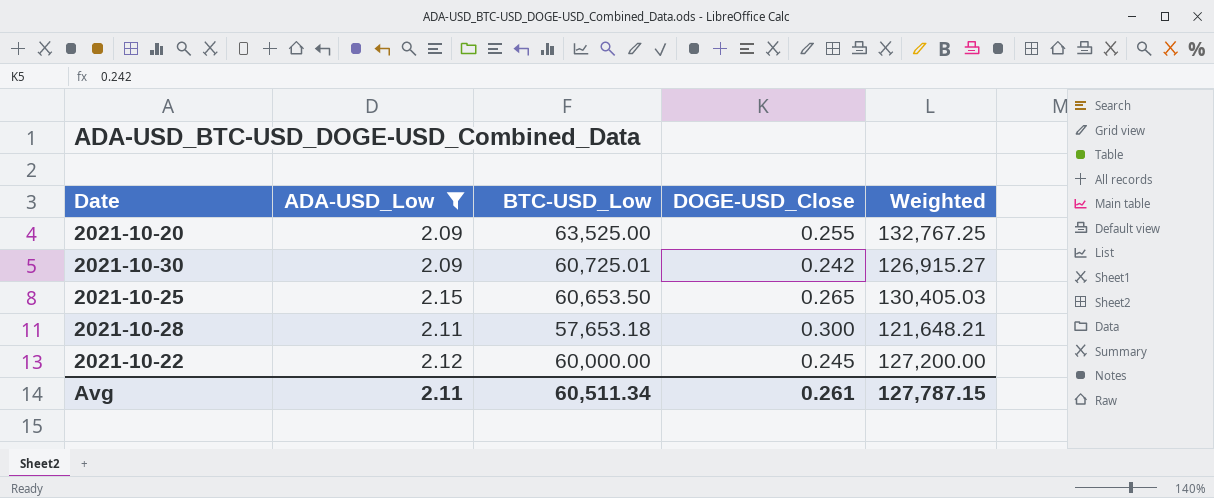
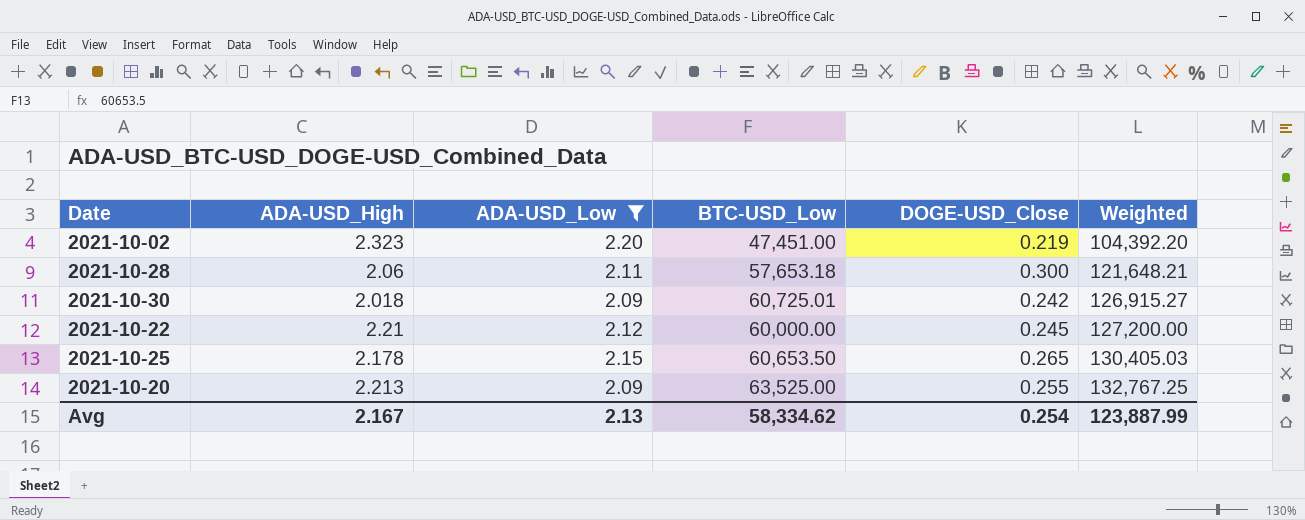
row order: none -> Weighted ascending
column ADA-USD_High | position: none -> 2
row 2021-10-02: none -> 2.323 | 2.20 | 47,451.00 | 0.219 | 104,392.20
Avg | ADA-USD_Low: 2.11 -> 2.13
Avg | BTC-USD_Low: 60,511.34 -> 58,334.62
Avg | DOGE-USD_Close: 0.261 -> 0.254
Avg | Weighted: 127,787.15 -> 123,887.99

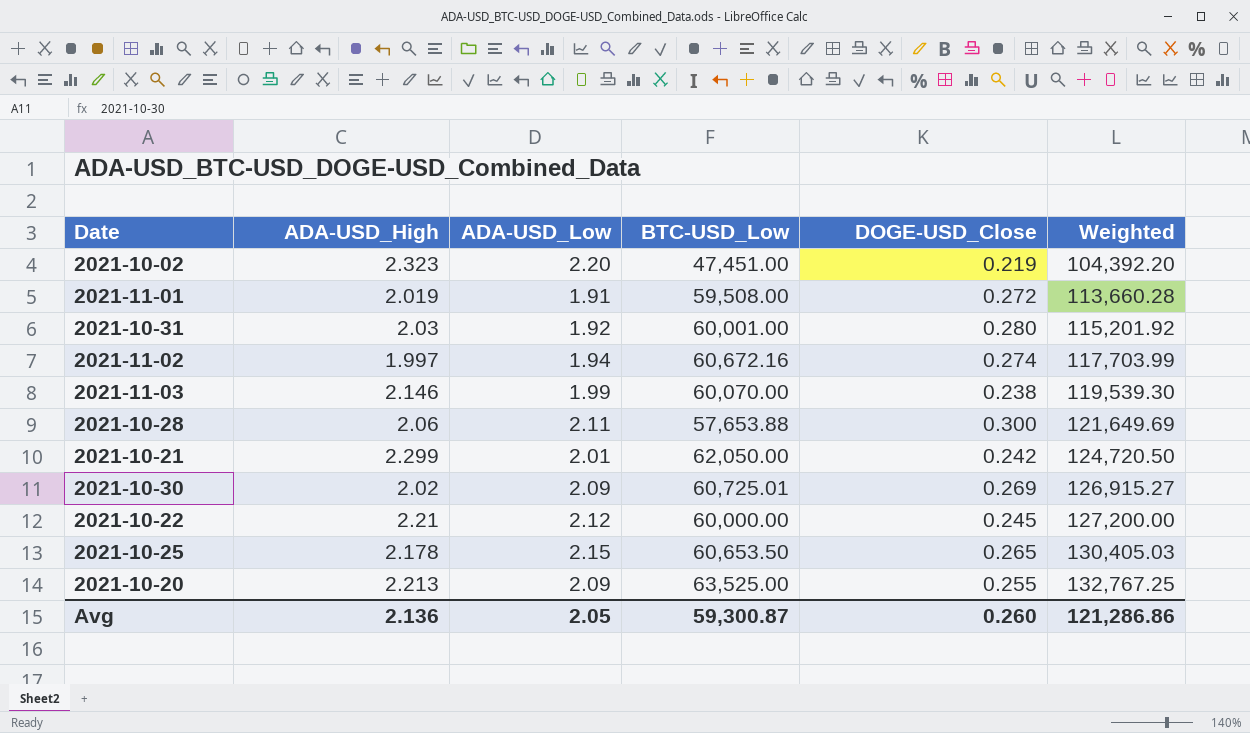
filter: ADA-USD_Low >= 2.09 -> none
2021-10-28 | BTC-USD_Low: 57,653.18 -> 57,653.88
2021-10-28 | Weighted: 121,648.21 -> 121,649.69
2021-10-30 | ADA-USD_High: 2.018 -> 2.02
2021-10-30 | DOGE-USD_Close: 0.242 -> 0.269
Avg | ADA-USD_High: 2.167 -> 2.136
Avg | ADA-USD_Low: 2.13 -> 2.05
Avg | BTC-USD_Low: 58,334.62 -> 59,300.87
Avg | DOGE-USD_Close: 0.254 -> 0.260
Avg | Weighted: 123,887.99 -> 121,286.86

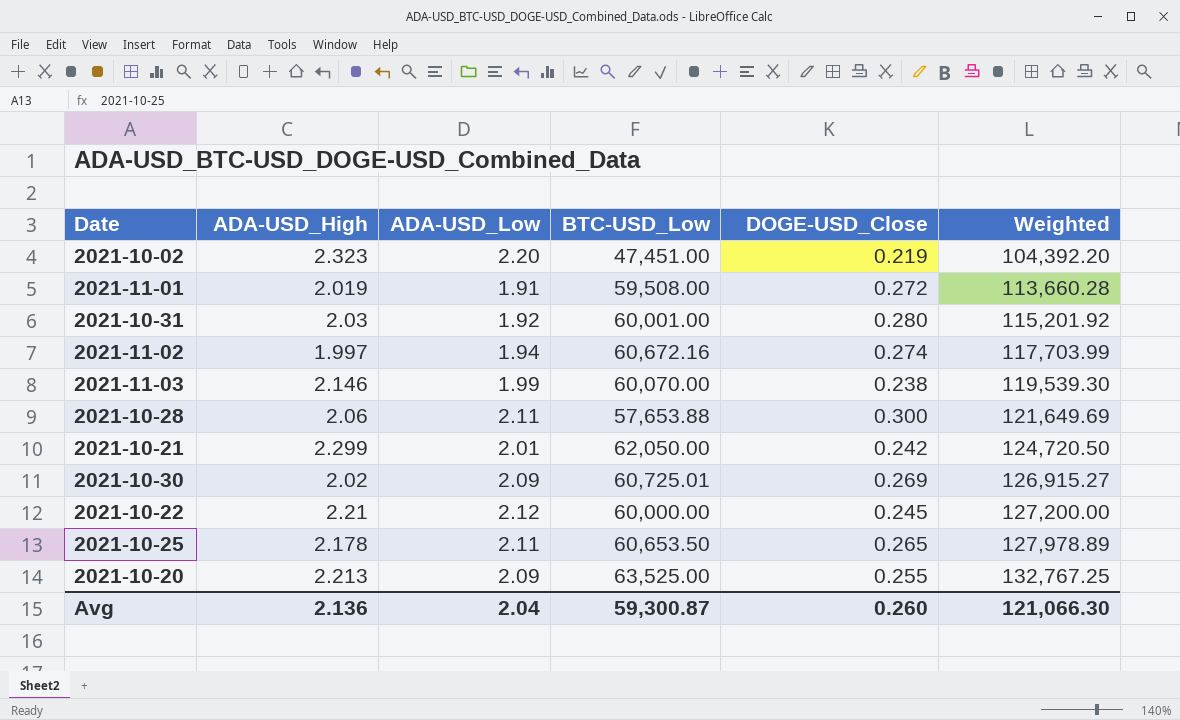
2021-10-25 | ADA-USD_Low: 2.15 -> 2.11
2021-10-25 | Weighted: 130,405.03 -> 127,978.89
Avg | ADA-USD_Low: 2.05 -> 2.04
Avg | Weighted: 121,286.86 -> 121,066.30

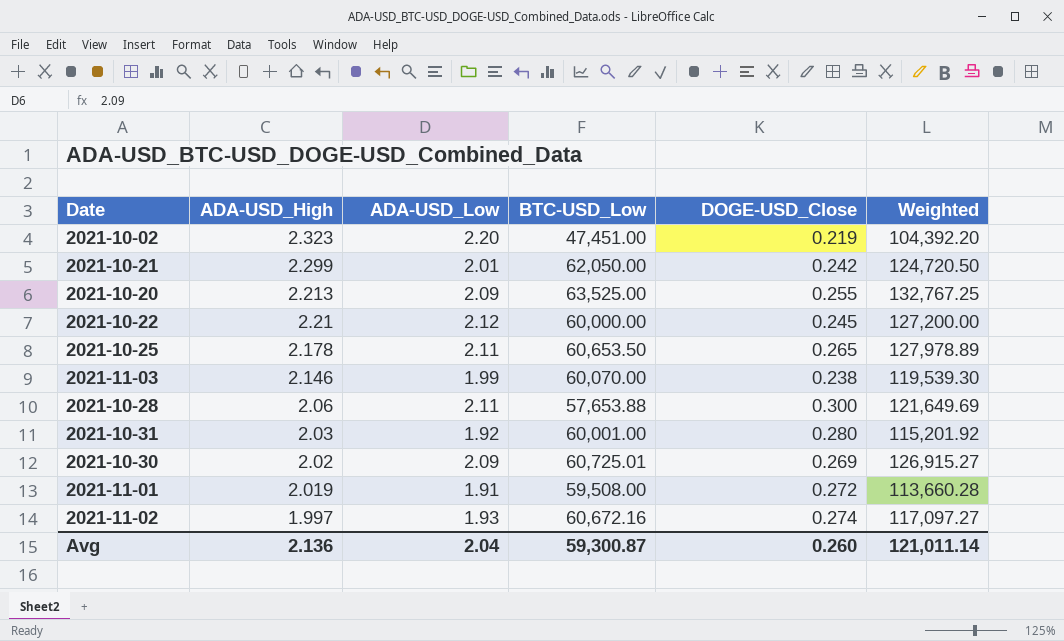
row order: Weighted ascending -> ADA-USD_High descending
2021-11-02 | ADA-USD_Low: 1.94 -> 1.93
2021-11-02 | Weighted: 117,703.99 -> 117,097.27
Avg | Weighted: 121,066.30 -> 121,011.14

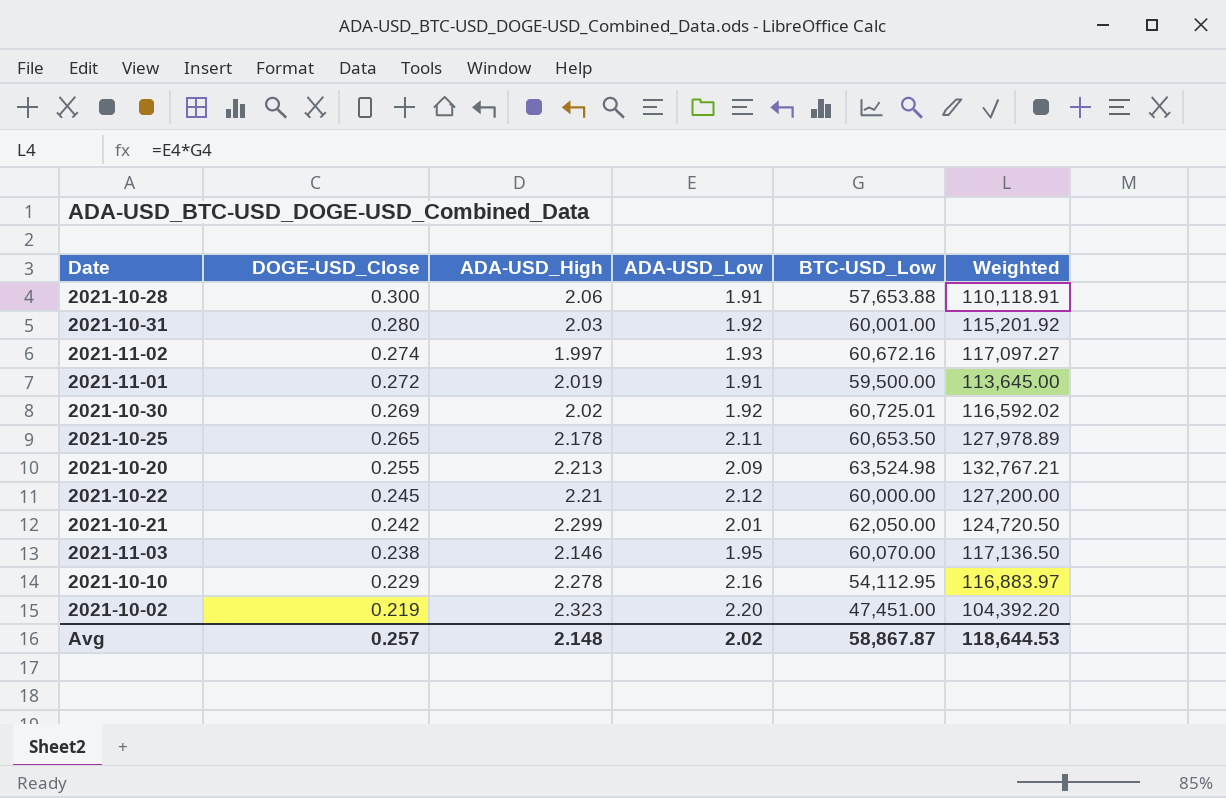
row order: ADA-USD_High descending -> DOGE-USD_Close descending
column DOGE-USD_Close | position: 5 -> 2
2021-10-28 | ADA-USD_Low: 2.11 -> 1.91
2021-10-28 | Weighted: 121,649.69 -> 110,118.91
2021-11-01 | BTC-USD_Low: 59,508.00 -> 59,500.00
2021-11-01 | Weighted: 113,660.28 -> 113,645.00
2021-10-30 | ADA-USD_Low: 2.09 -> 1.92
2021-10-30 | Weighted: 126,915.27 -> 116,592.02
2021-10-20 | BTC-USD_Low: 63,525.00 -> 63,524.98
2021-10-20 | Weighted: 132,767.25 -> 132,767.21
2021-11-03 | ADA-USD_Low: 1.99 -> 1.95
2021-11-03 | Weighted: 119,539.30 -> 117,136.50
row 2021-10-10: none -> 0.229 | 2.278 | 2.16 | 54,112.95 | 116,883.97
Avg | DOGE-USD_Close: 0.260 -> 0.257
Avg | ADA-USD_High: 2.136 -> 2.148
Avg | ADA-USD_Low: 2.04 -> 2.02
Avg | BTC-USD_Low: 59,300.87 -> 58,867.87
Avg | Weighted: 121,011.14 -> 118,644.53

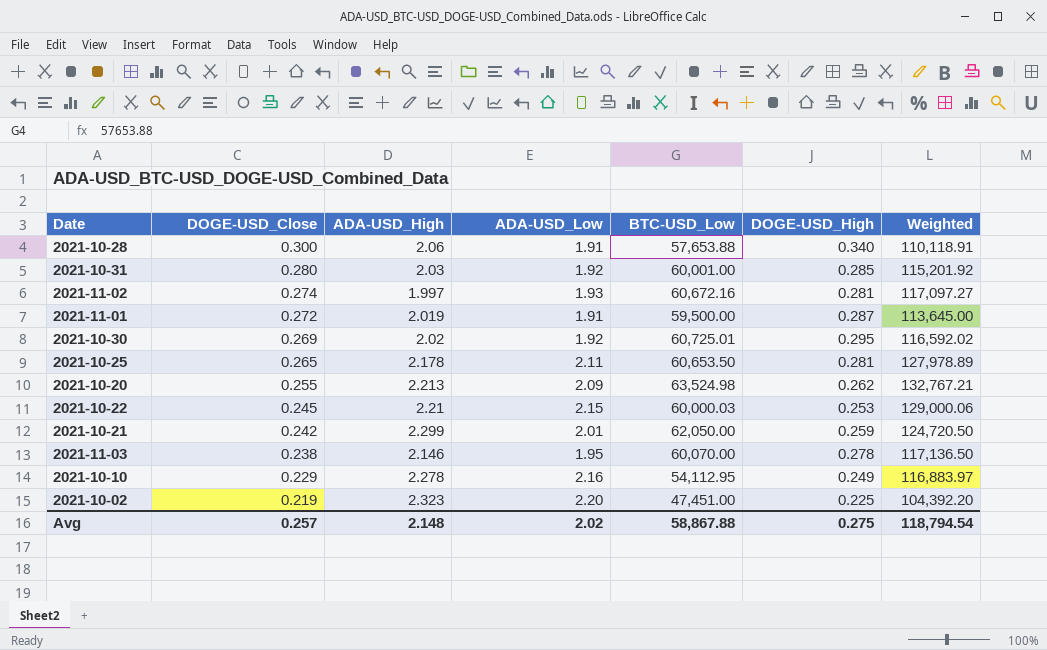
column DOGE-USD_High | position: none -> 6
2021-10-22 | ADA-USD_Low: 2.12 -> 2.15
2021-10-22 | BTC-USD_Low: 60,000.00 -> 60,000.03
2021-10-22 | Weighted: 127,200.00 -> 129,000.06
Avg | BTC-USD_Low: 58,867.87 -> 58,867.88
Avg | Weighted: 118,644.53 -> 118,794.54

